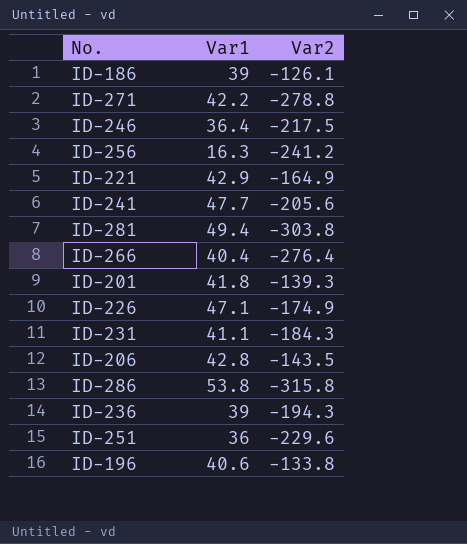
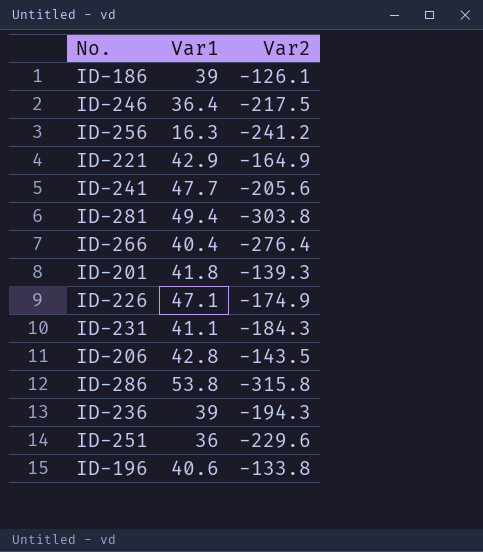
row ID-271: 42.2 | -278.8 -> none

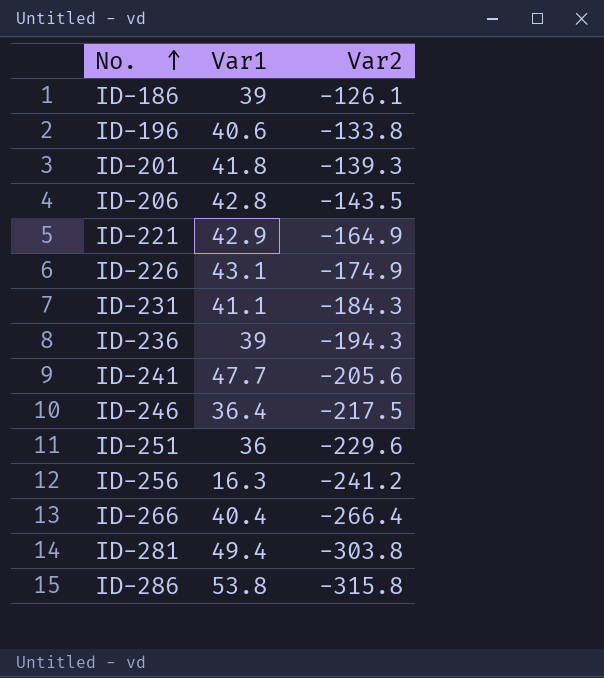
row order: none -> No. ascending
ID-226 | Var1: 47.1 -> 43.1
ID-266 | Var2: -276.4 -> -266.4

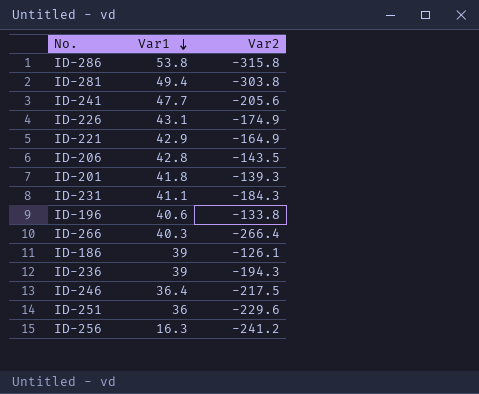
row order: No. ascending -> Var1 descending
ID-266 | Var1: 40.4 -> 40.3

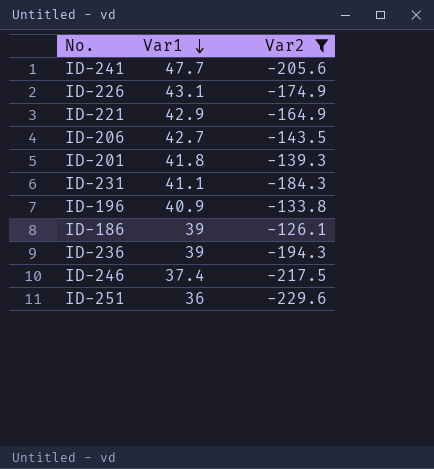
filter: none -> Var2 >= -229.6
ID-206 | Var1: 42.8 -> 42.7
ID-196 | Var1: 40.6 -> 40.9
ID-246 | Var1: 36.4 -> 37.4

